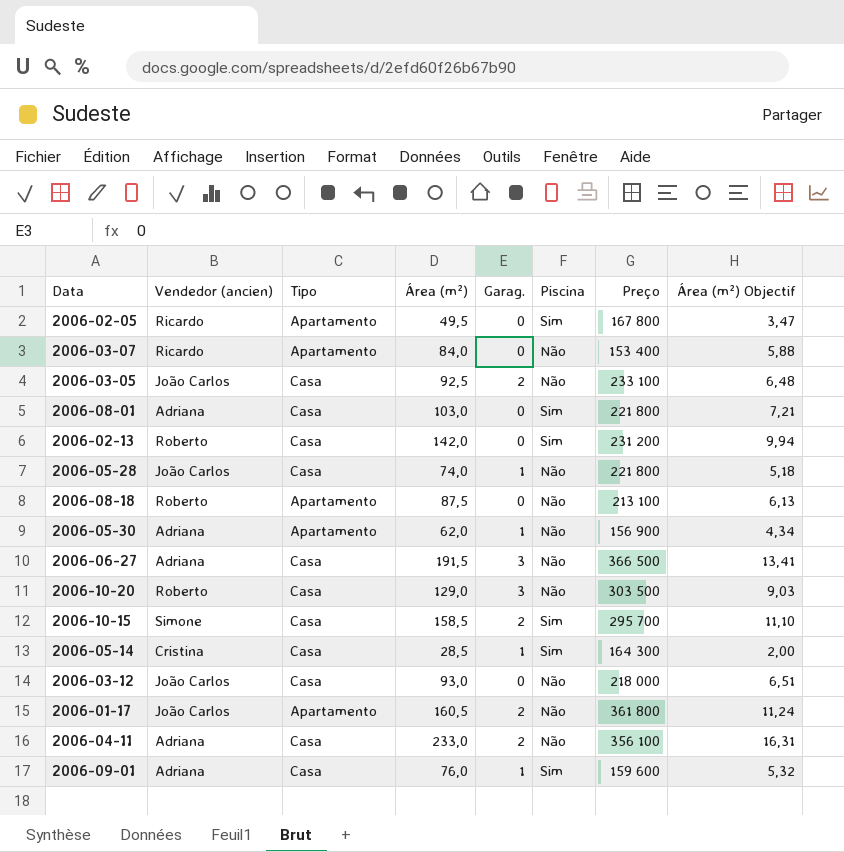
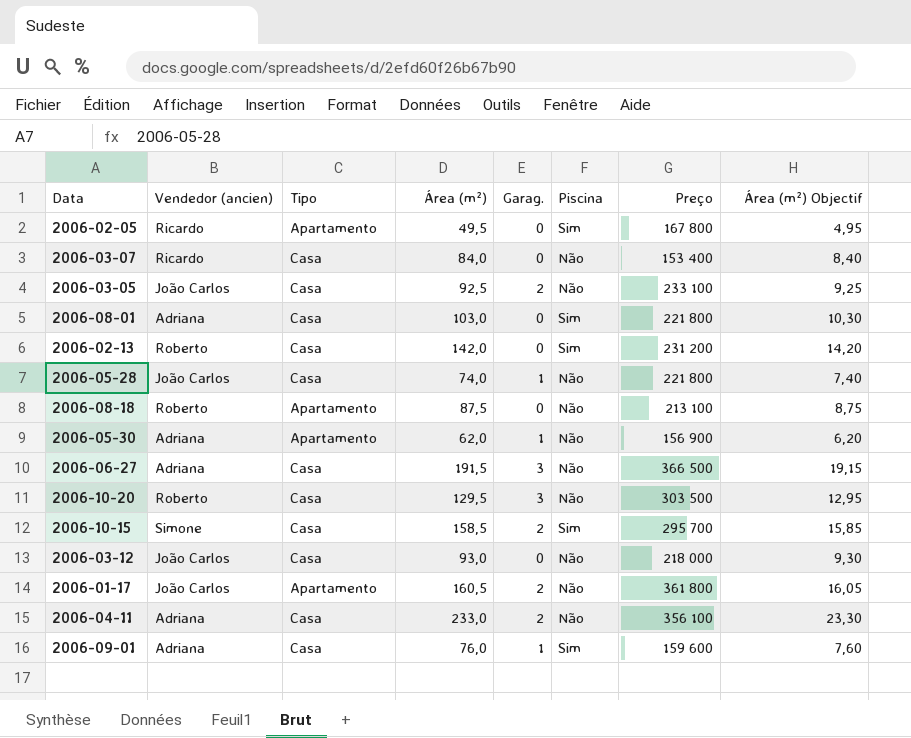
column Área (m²) Objectif | formula: [Área (m²)] * 0,07 -> [Área (m²)] * 0,1
row 2006-05-14: Cristina | Casa | 28,5 | 1 | Sim | 164 300 | 2,00 -> none
2006-03-07 | Tipo: Apartamento -> Casa
2006-10-20 | Área (m²): 129,0 -> 129,5

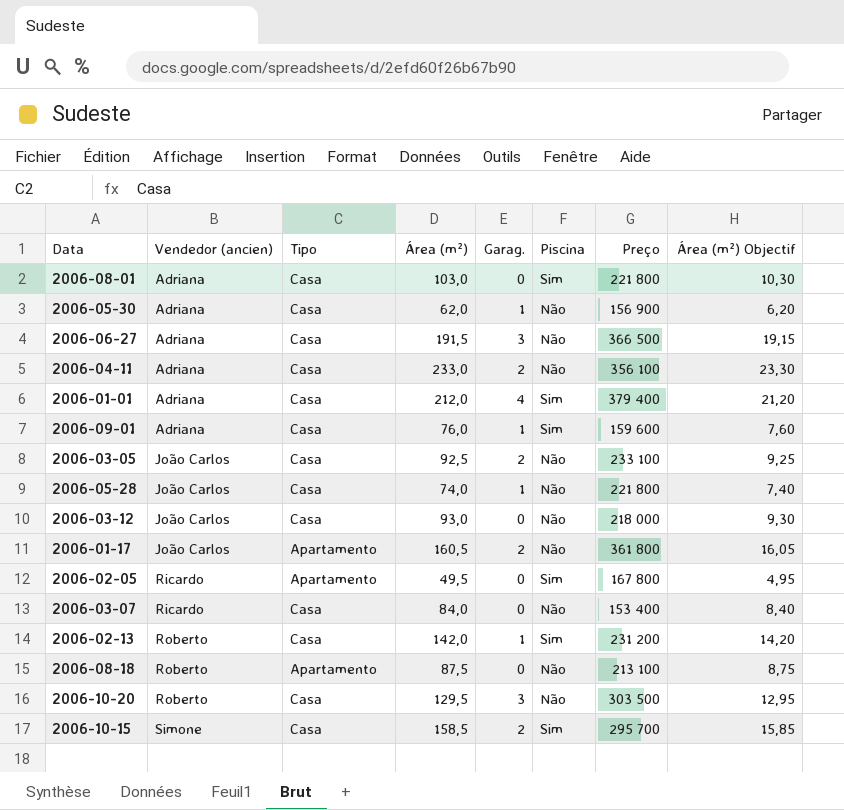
row order: none -> Vendedor (ancien) ascending
2006-05-30 | Tipo: Apartamento -> Casa
row 2006-01-01: none -> Adriana | Casa | 212,0 | 4 | Sim | 379 400 | 21,20
2006-02-13 | Garag.: 0 -> 1

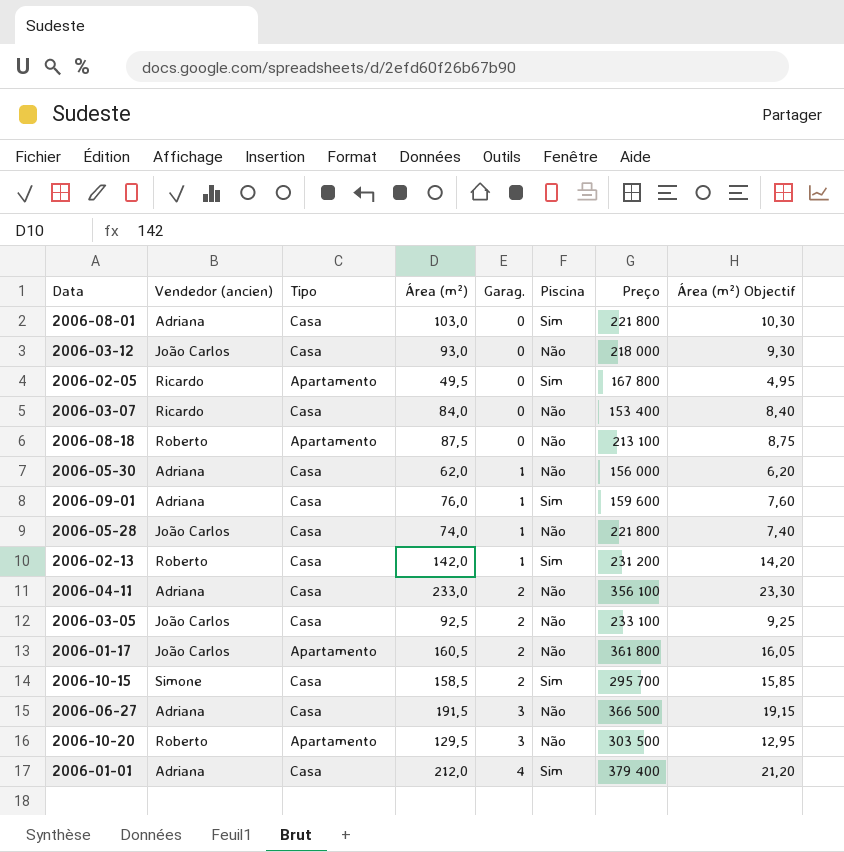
row order: Vendedor (ancien) ascending -> Garag. ascending
2006-05-30 | Preço: 156 900 -> 156 000
2006-10-20 | Tipo: Casa -> Apartamento

